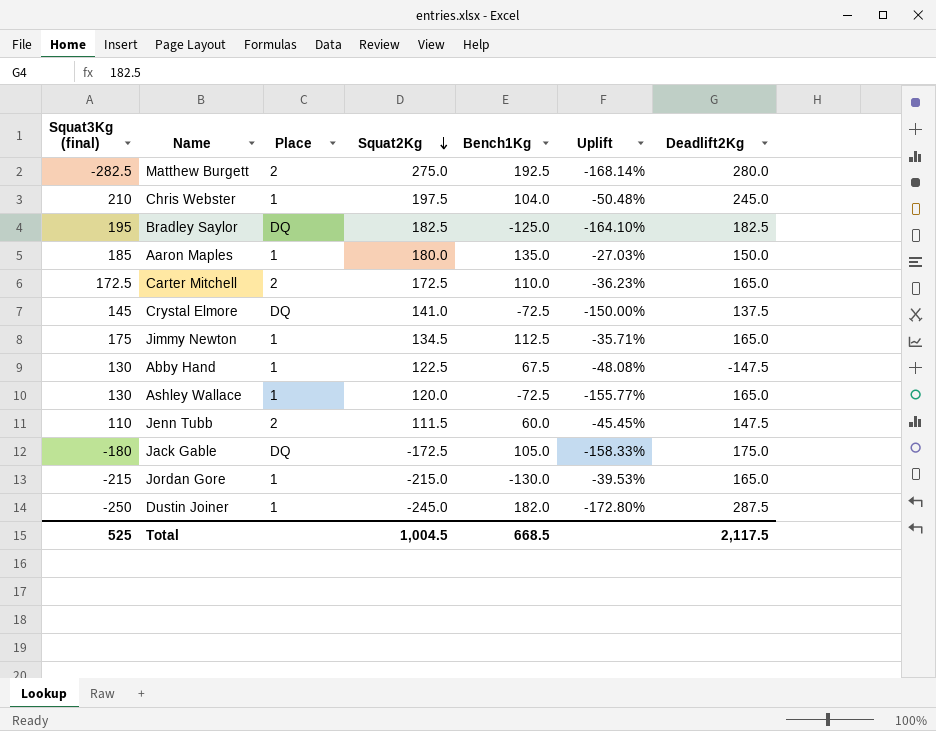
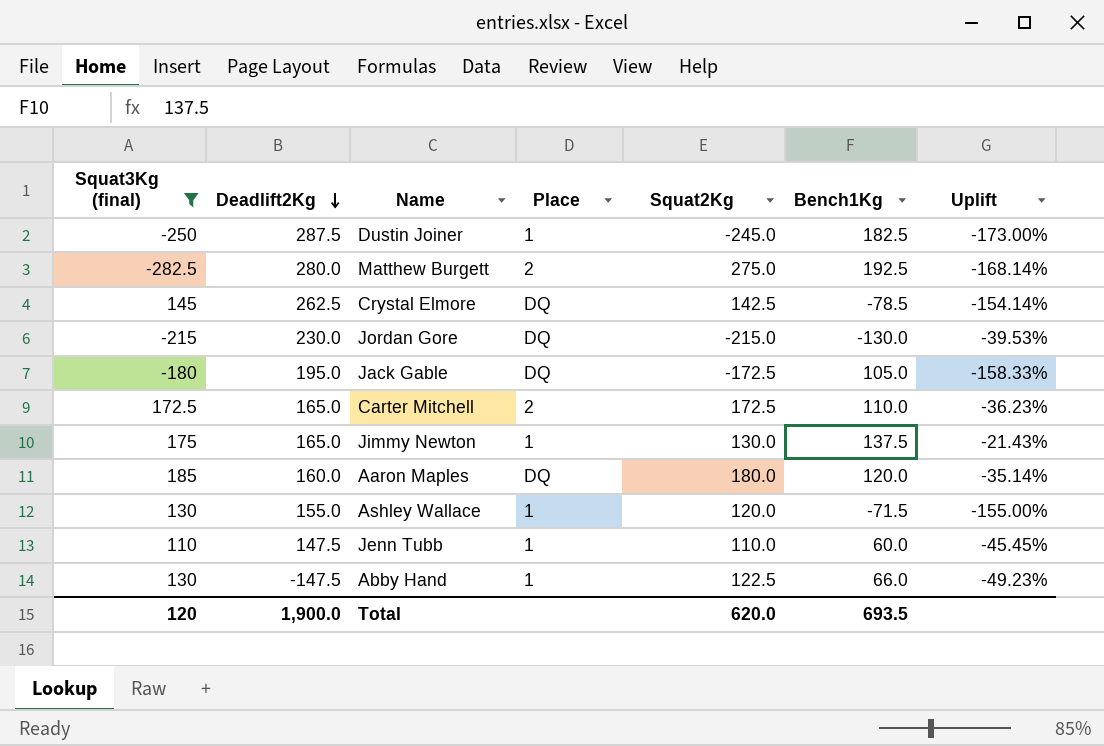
filter: none -> Squat3Kg (final) <= 185
row order: Squat2Kg descending -> Deadlift2Kg descending
column Deadlift2Kg | position: 7 -> 2
Dustin Joiner | Bench1Kg: 182.0 -> 182.5
Dustin Joiner | Uplift: -172.80% -> -173.00%
Crystal Elmore | Deadlift2Kg: 137.5 -> 262.5
Crystal Elmore | Squat2Kg: 141.0 -> 142.5
Crystal Elmore | Bench1Kg: -72.5 -> -78.5
Crystal Elmore | Uplift: -150.00% -> -154.14%
Jordan Gore | Deadlift2Kg: 165.0 -> 230.0
Jordan Gore | Place: 1 -> DQ
Jack Gable | Deadlift2Kg: 175.0 -> 195.0
Jimmy Newton | Squat2Kg: 134.5 -> 130.0
Jimmy Newton | Bench1Kg: 112.5 -> 137.5
Jimmy Newton | Uplift: -35.71% -> -21.43%
Aaron Maples | Deadlift2Kg: 150.0 -> 160.0
Aaron Maples | Place: 1 -> DQ
Aaron Maples | Bench1Kg: 135.0 -> 120.0
Aaron Maples | Uplift: -27.03% -> -35.14%
Ashley Wallace | Deadlift2Kg: 165.0 -> 155.0
Ashley Wallace | Bench1Kg: -72.5 -> -71.5
Ashley Wallace | Uplift: -155.77% -> -155.00%
Jenn Tubb | Place: 2 -> 1
Jenn Tubb | Squat2Kg: 111.5 -> 110.0
Abby Hand | Bench1Kg: 67.5 -> 66.0
Abby Hand | Uplift: -48.08% -> -49.23%
Total | Squat3Kg (final): 525 -> 120
Total | Deadlift2Kg: 2,117.5 -> 1,900.0
Total | Squat2Kg: 1,004.5 -> 620.0
Total | Bench1Kg: 668.5 -> 693.5

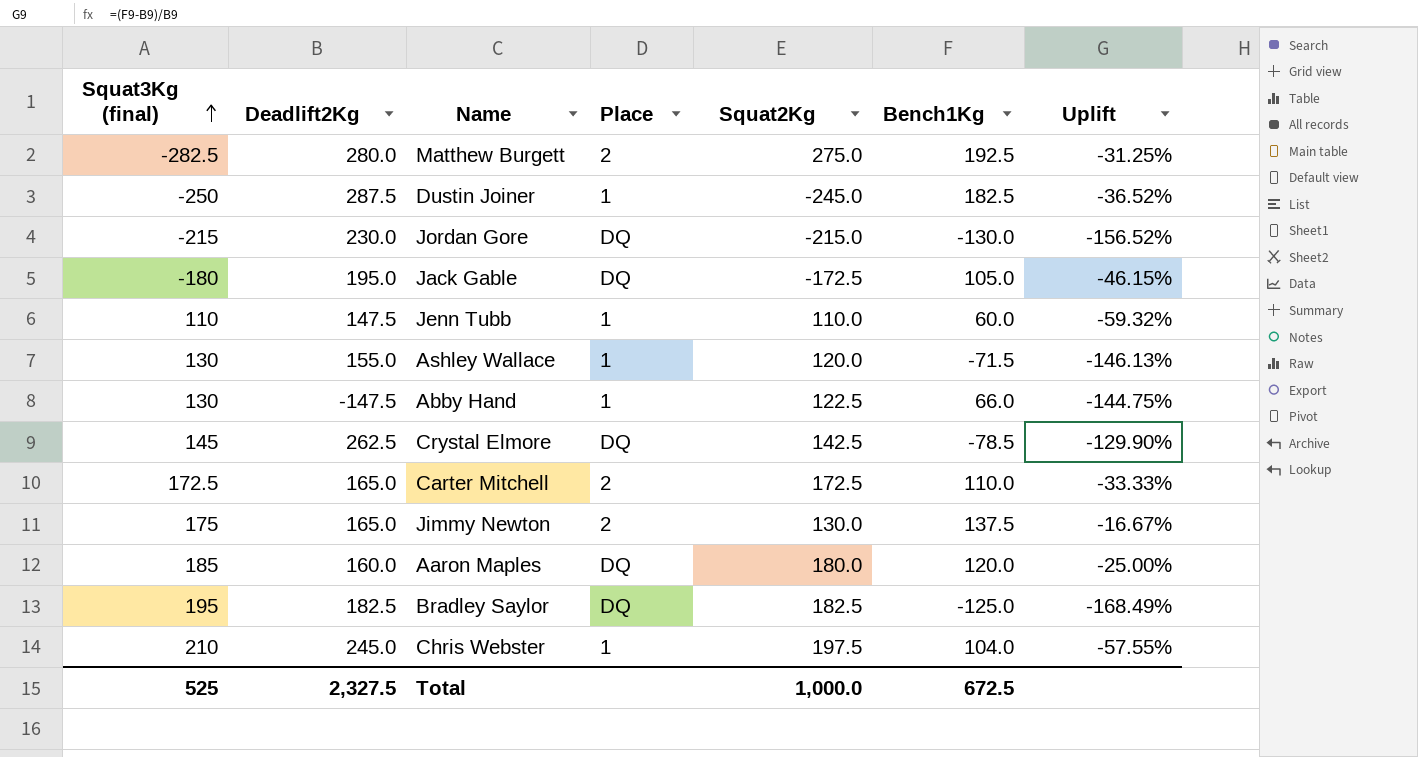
filter: Squat3Kg (final) <= 185 -> none
row order: Deadlift2Kg descending -> Squat3Kg (final) ascending
column Uplift | formula: ([Bench1Kg] - [Squat3Kg (final)]) / [Squat3Kg (final)] -> ([Bench1Kg] - [Deadlift2Kg]) / [Deadlift2Kg]
Jimmy Newton | Place: 1 -> 2
Total | Squat3Kg (final): 120 -> 525
Total | Deadlift2Kg: 1,900.0 -> 2,327.5
Total | Squat2Kg: 620.0 -> 1,000.0
Total | Bench1Kg: 693.5 -> 672.5

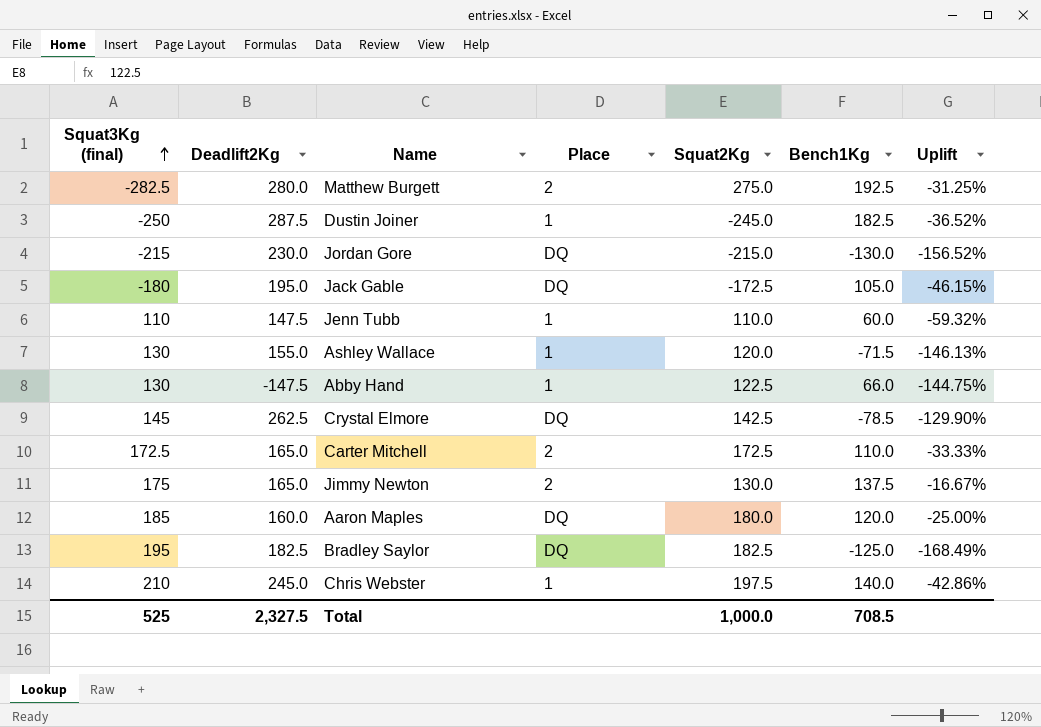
Chris Webster | Bench1Kg: 104.0 -> 140.0
Chris Webster | Uplift: -57.55% -> -42.86%
Total | Bench1Kg: 672.5 -> 708.5

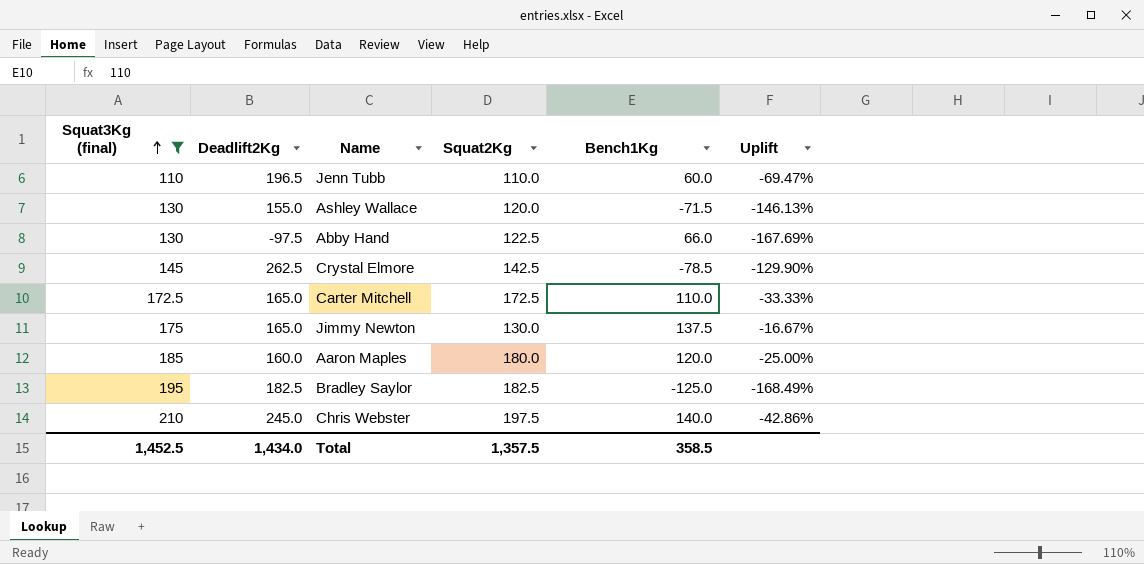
filter: none -> Squat3Kg (final) >= 110
column Place | position: 4 -> none
Jenn Tubb | Deadlift2Kg: 147.5 -> 196.5
Jenn Tubb | Uplift: -59.32% -> -69.47%
Abby Hand | Deadlift2Kg: -147.5 -> -97.5
Abby Hand | Uplift: -144.75% -> -167.69%
Total | Squat3Kg (final): 525 -> 1,452.5
Total | Deadlift2Kg: 2,327.5 -> 1,434.0
Total | Squat2Kg: 1,000.0 -> 1,357.5
Total | Bench1Kg: 708.5 -> 358.5

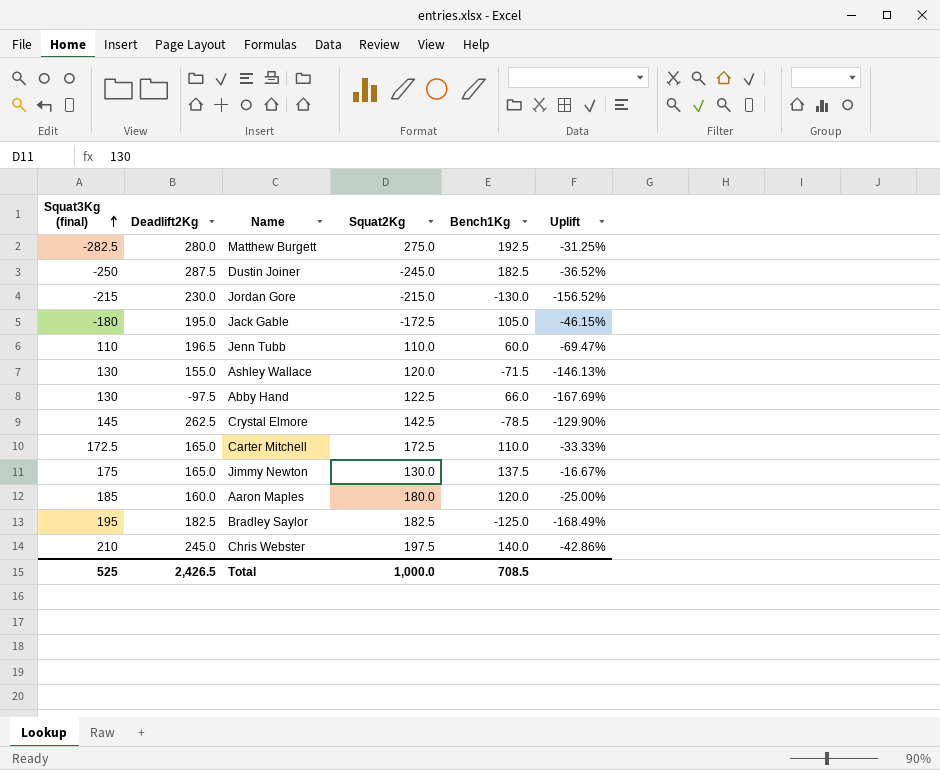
filter: Squat3Kg (final) >= 110 -> none
Total | Squat3Kg (final): 1,452.5 -> 525
Total | Deadlift2Kg: 1,434.0 -> 2,426.5
Total | Squat2Kg: 1,357.5 -> 1,000.0
Total | Bench1Kg: 358.5 -> 708.5

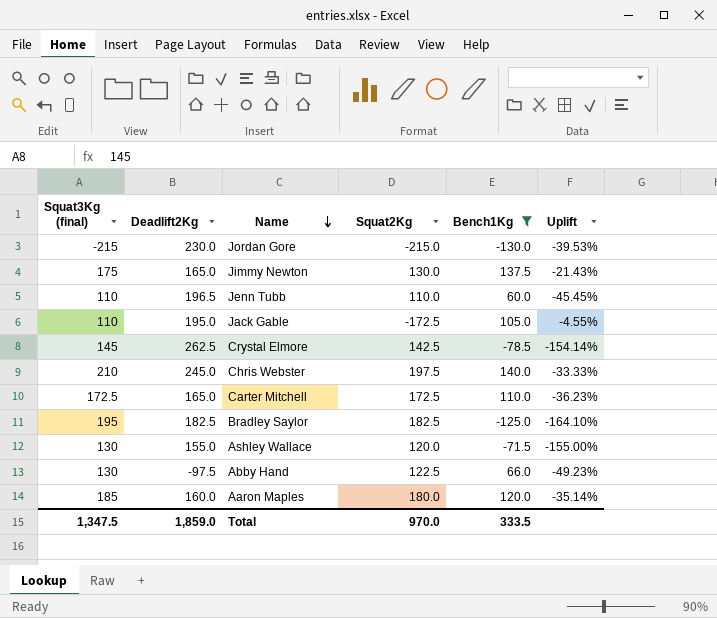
filter: none -> Bench1Kg <= 140.0
row order: Squat3Kg (final) ascending -> Name descending
column Uplift | formula: ([Bench1Kg] - [Deadlift2Kg]) / [Deadlift2Kg] -> ([Bench1Kg] - [Squat3Kg (final)]) / [Squat3Kg (final)]
Jack Gable | Squat3Kg (final): -180 -> 110
Total | Squat3Kg (final): 525 -> 1,347.5
Total | Deadlift2Kg: 2,426.5 -> 1,859.0
Total | Squat2Kg: 1,000.0 -> 970.0
Total | Bench1Kg: 708.5 -> 333.5

